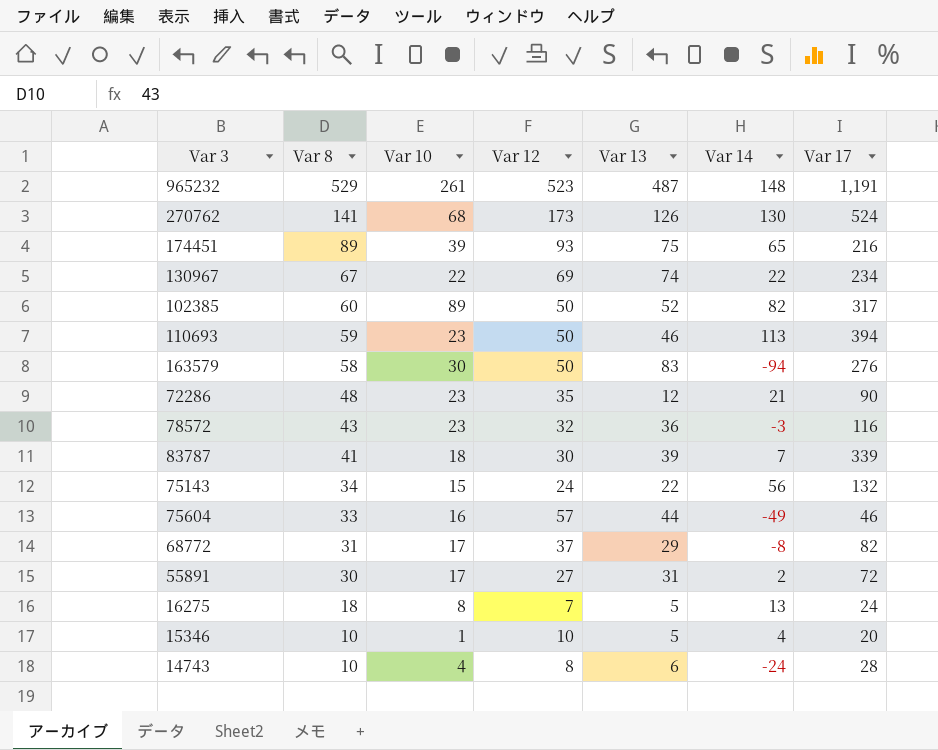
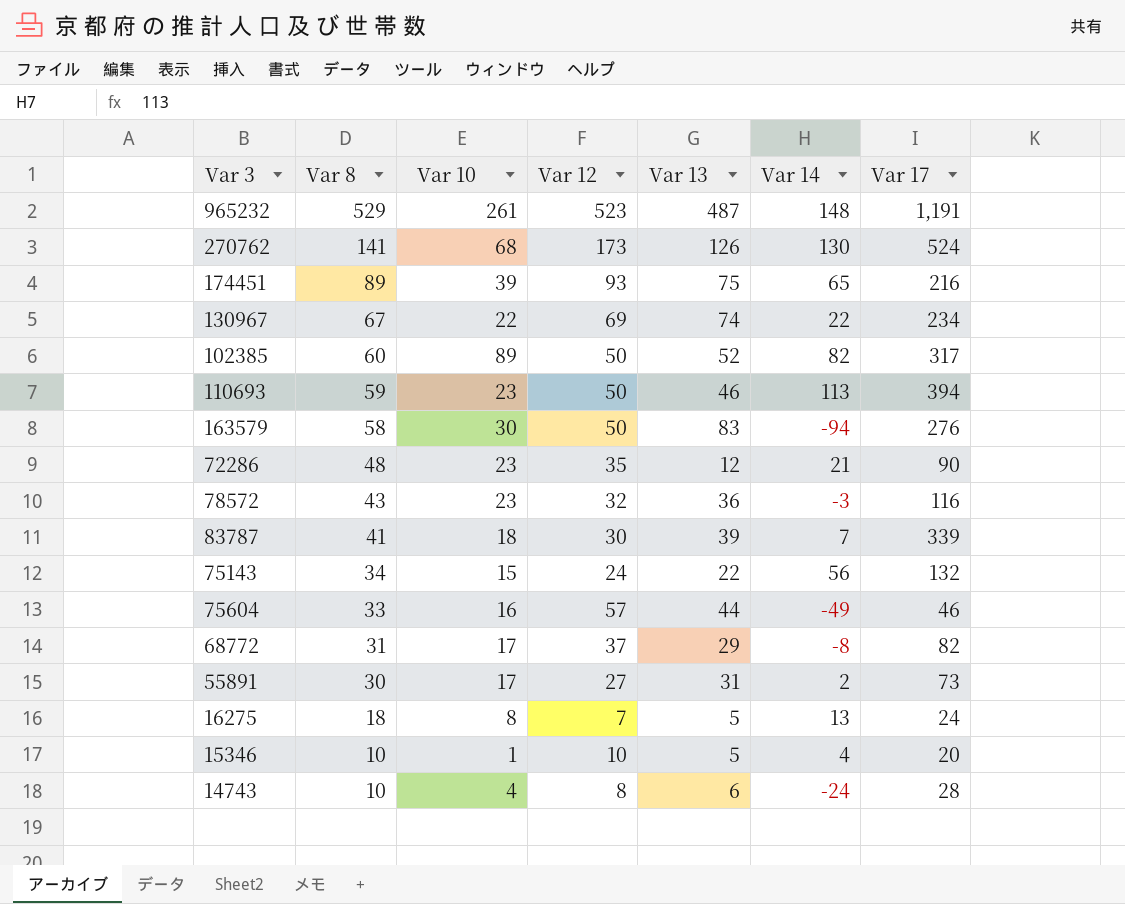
55891 | Var 17: 72 -> 73

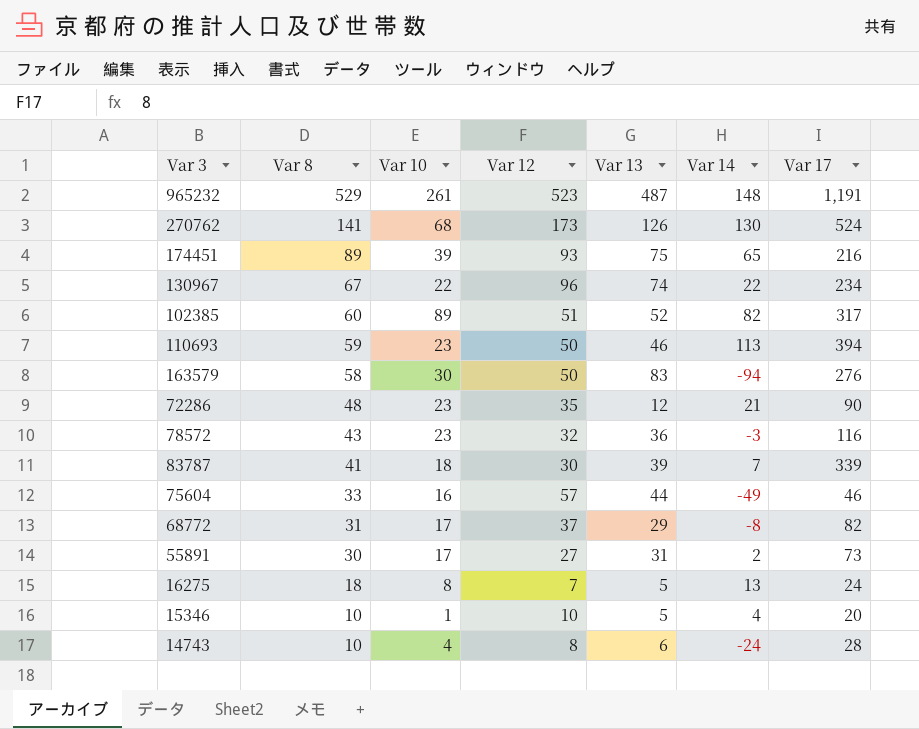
row 75143: 34 | 15 | 24 | 22 | 56 | 132 -> none
130967 | Var 12: 69 -> 96
102385 | Var 12: 50 -> 51

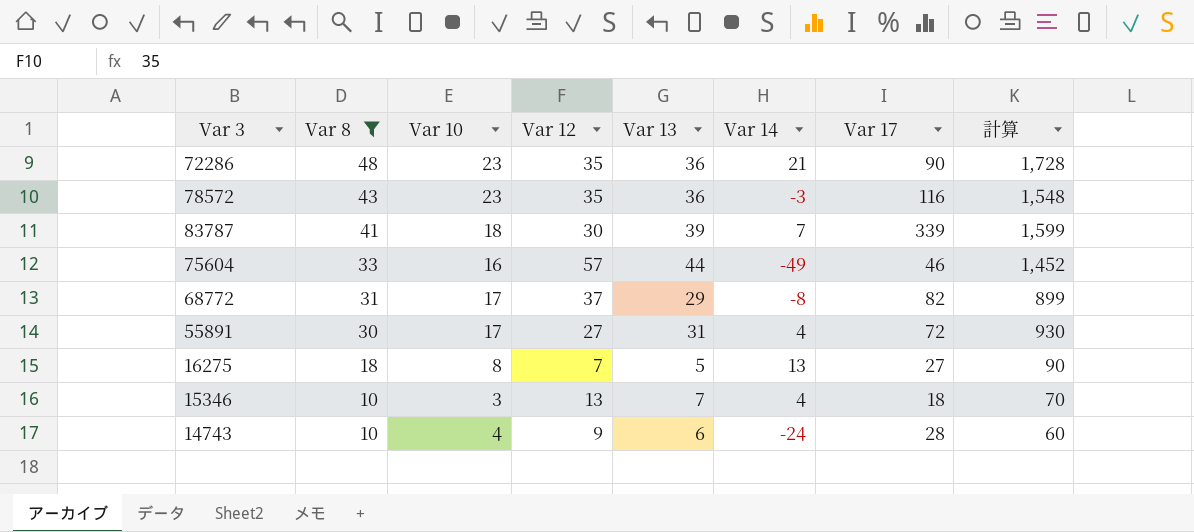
filter: none -> Var 8 <= 48
column 計算 | formula: none -> [Var 8] * [Var 13]
72286 | Var 13: 12 -> 36
78572 | Var 12: 32 -> 35
55891 | Var 14: 2 -> 4
55891 | Var 17: 73 -> 72
16275 | Var 17: 24 -> 27
15346 | Var 10: 1 -> 3
15346 | Var 12: 10 -> 13
15346 | Var 13: 5 -> 7
15346 | Var 17: 20 -> 18
14743 | Var 12: 8 -> 9

